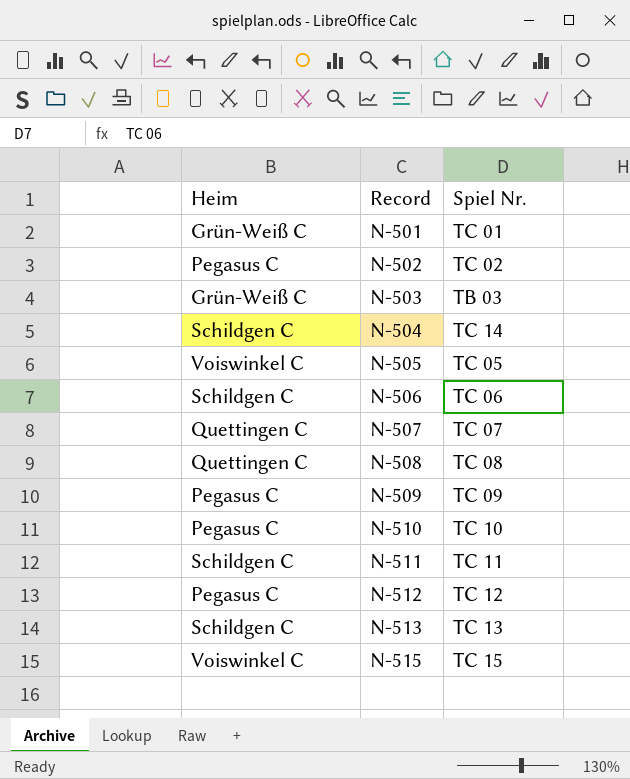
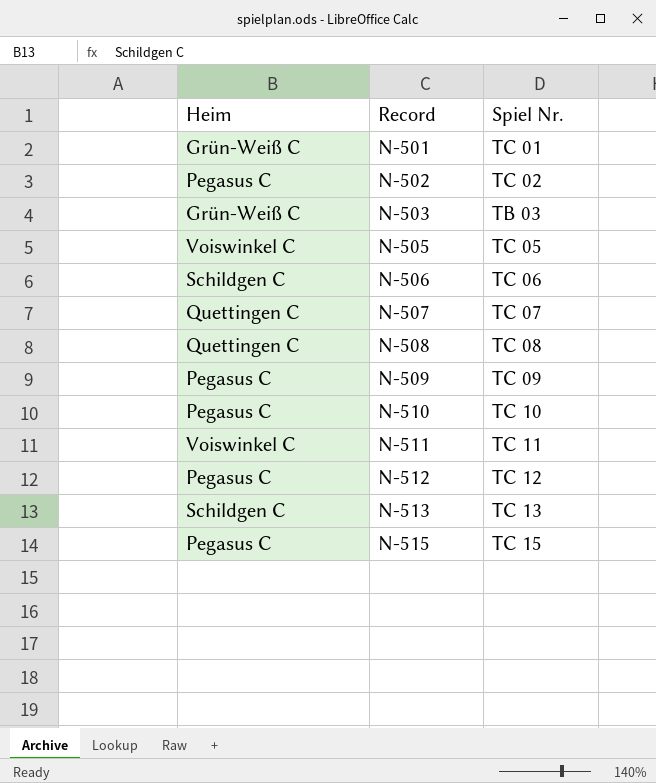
row N-504: Schildgen C | TC 14 -> none
N-511 | Heim: Schildgen C -> Voiswinkel C
N-515 | Heim: Voiswinkel C -> Pegasus C

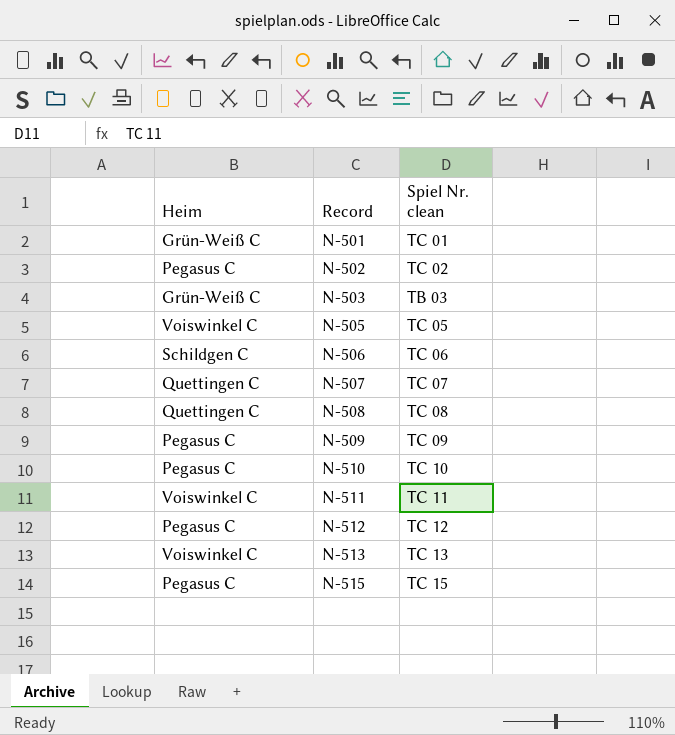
column name: Spiel Nr. -> Spiel Nr. clean
N-513 | Heim: Schildgen C -> Voiswinkel C

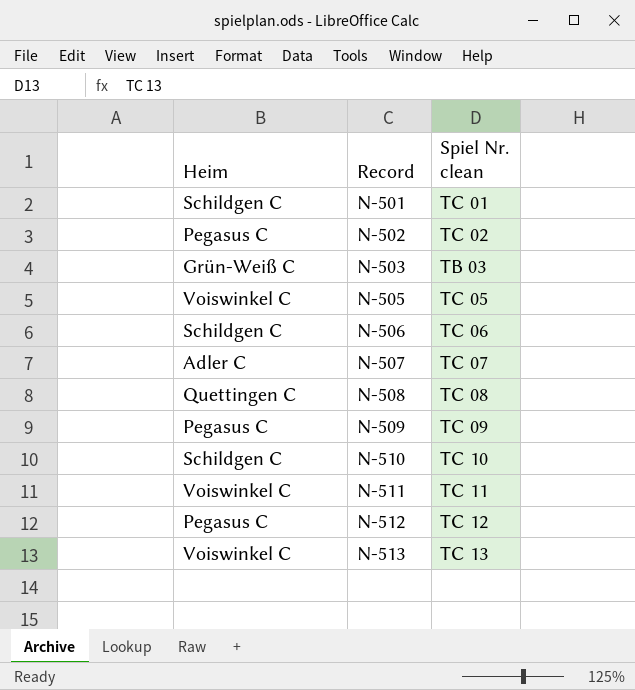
row N-515: Pegasus C | TC 15 -> none
N-501 | Heim: Grün-Weiß C -> Schildgen C
N-507 | Heim: Quettingen C -> Adler C
N-510 | Heim: Pegasus C -> Schildgen C

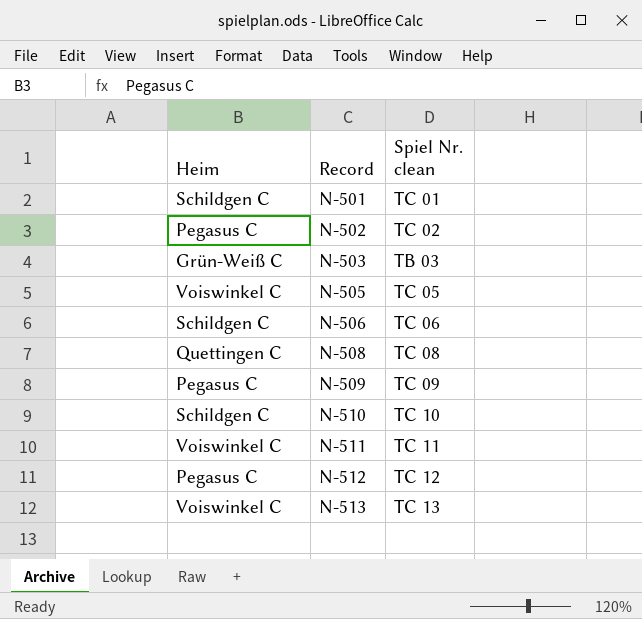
row N-507: Adler C | TC 07 -> none

